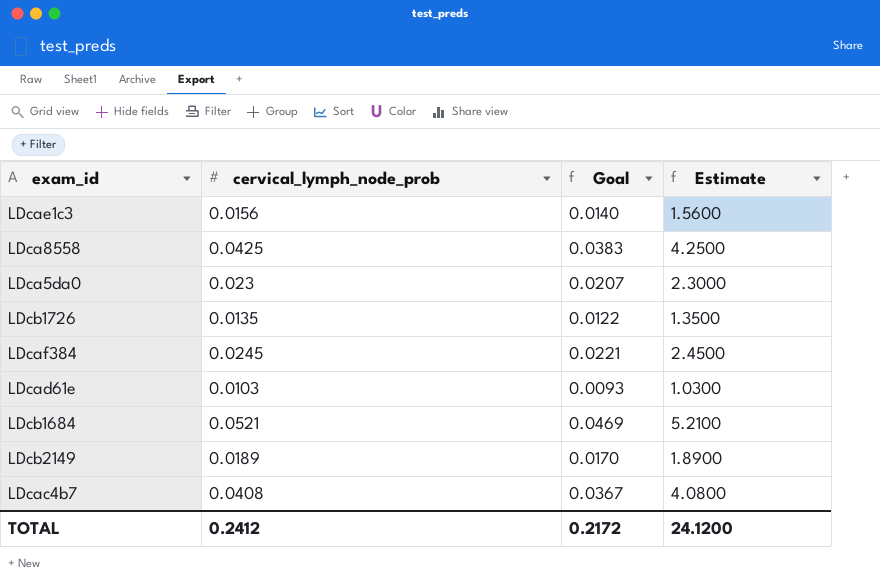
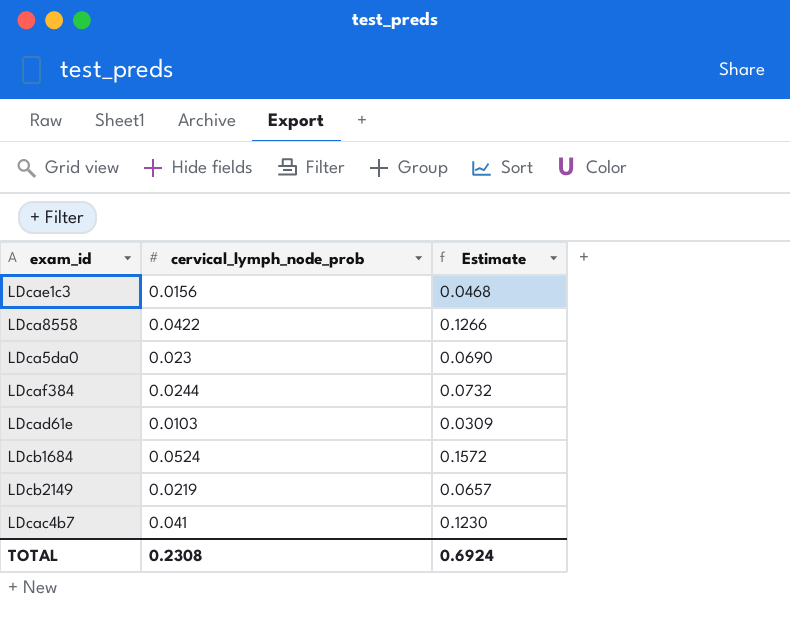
column Goal | formula: [cervical_lymph_node_prob] * 0.9 -> none
column Estimate | formula: [cervical_lymph_node_prob] * 100 -> [cervical_lymph_node_prob] * 3
row LDcb1726: 0.0135 | 0.0122 | 1.3500 -> none
LDca8558 | cervical_lymph_node_prob: 0.0425 -> 0.0422
LDcaf384 | cervical_lymph_node_prob: 0.0245 -> 0.0244
LDcb1684 | cervical_lymph_node_prob: 0.0521 -> 0.0524
LDcb2149 | cervical_lymph_node_prob: 0.0189 -> 0.0219
LDcac4b7 | cervical_lymph_node_prob: 0.0408 -> 0.041
TOTAL | cervical_lymph_node_prob: 0.2412 -> 0.2308
TOTAL | Estimate: 24.1200 -> 0.6924

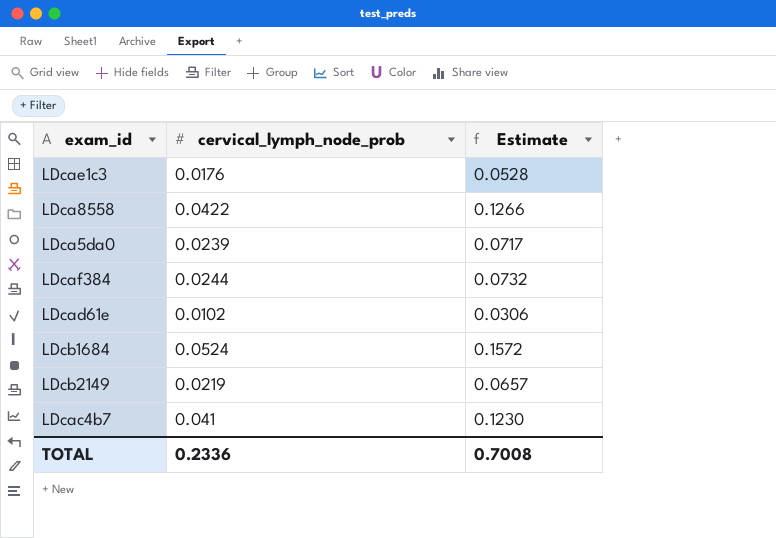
LDcae1c3 | cervical_lymph_node_prob: 0.0156 -> 0.0176
LDcae1c3 | Estimate: 0.0468 -> 0.0528
LDca5da0 | cervical_lymph_node_prob: 0.023 -> 0.0239
LDca5da0 | Estimate: 0.0690 -> 0.0717
LDcad61e | cervical_lymph_node_prob: 0.0103 -> 0.0102
LDcad61e | Estimate: 0.0309 -> 0.0306
TOTAL | cervical_lymph_node_prob: 0.2308 -> 0.2336
TOTAL | Estimate: 0.6924 -> 0.7008

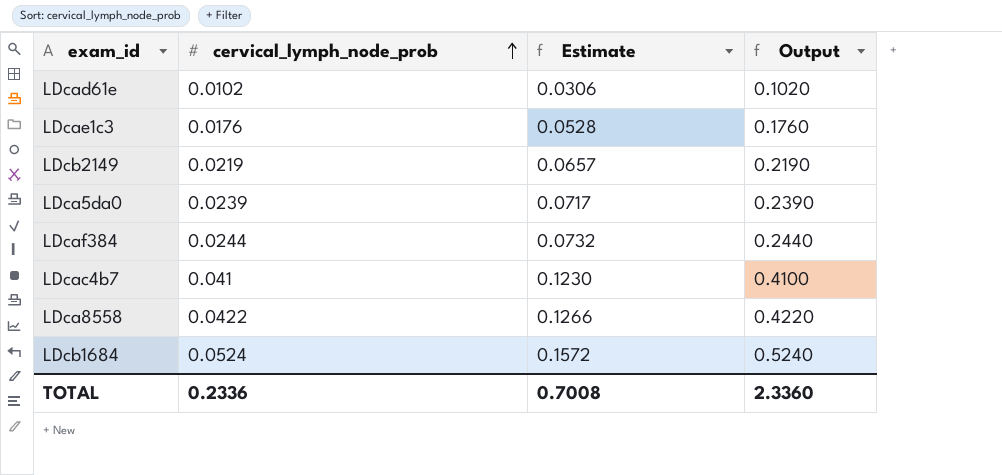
row order: none -> cervical_lymph_node_prob ascending
column Output | formula: none -> [cervical_lymph_node_prob] * 10

